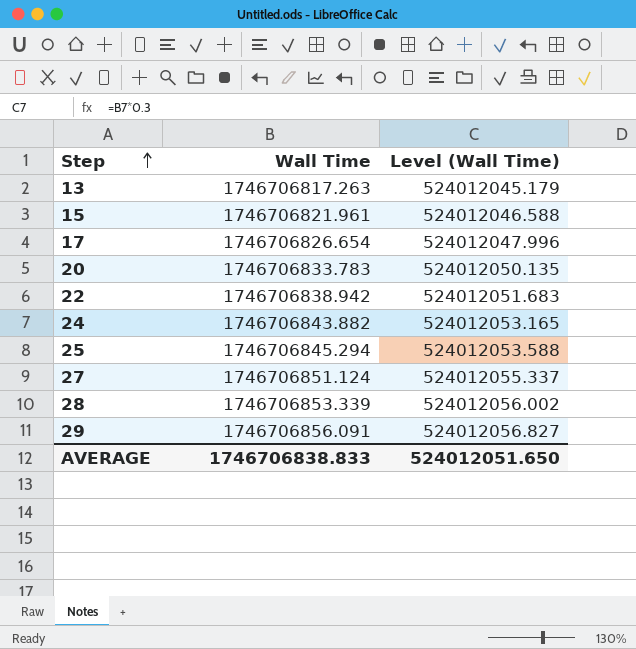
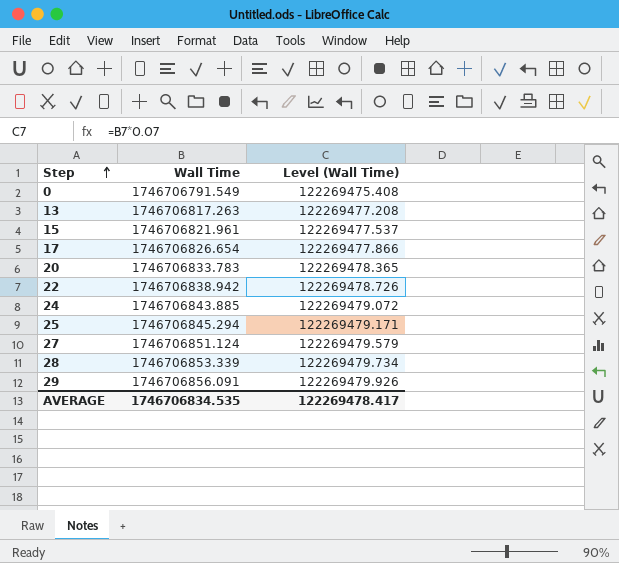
column Level (Wall Time) | formula: [Wall Time] * 0.3 -> [Wall Time] * 0.07
row 0: none -> 1746706791.549 | 122269475.408
24 | Wall Time: 1746706843.882 -> 1746706843.885
AVERAGE | Wall Time: 1746706838.833 -> 1746706834.535
AVERAGE | Level (Wall Time): 524012051.650 -> 122269478.417

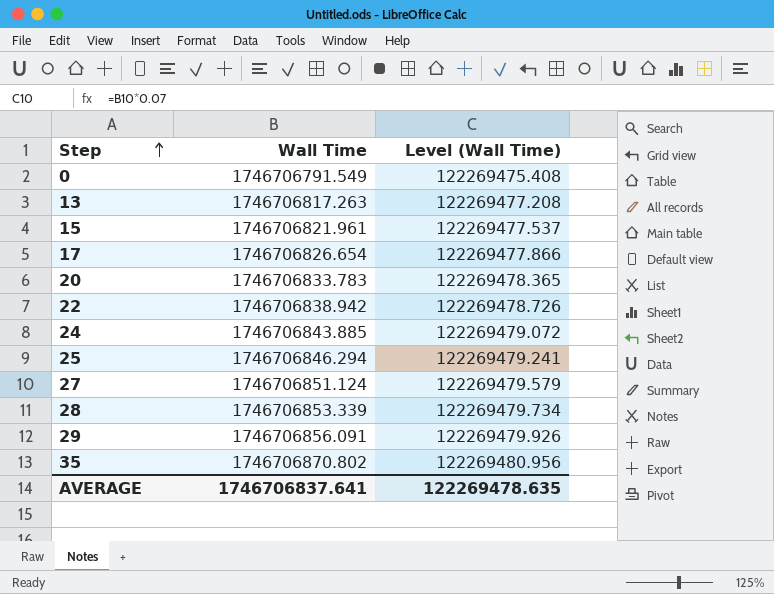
25 | Wall Time: 1746706845.294 -> 1746706846.294
25 | Level (Wall Time): 122269479.171 -> 122269479.241
row 35: none -> 1746706870.802 | 122269480.956
AVERAGE | Wall Time: 1746706834.535 -> 1746706837.641
AVERAGE | Level (Wall Time): 122269478.417 -> 122269478.635

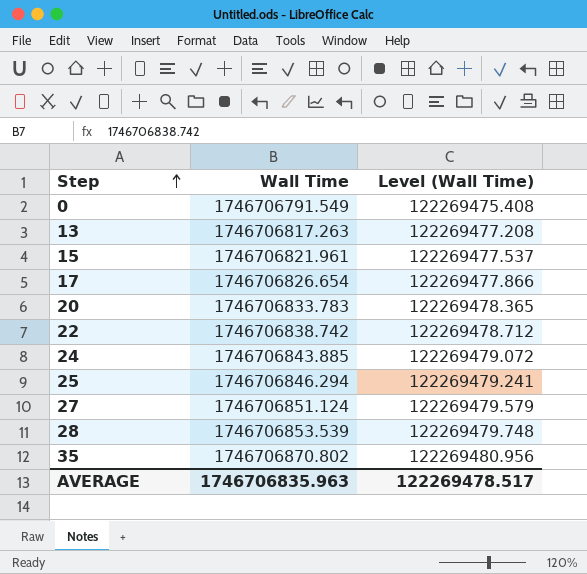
row 29: 1746706856.091 | 122269479.926 -> none
22 | Wall Time: 1746706838.942 -> 1746706838.742
22 | Level (Wall Time): 122269478.726 -> 122269478.712
28 | Wall Time: 1746706853.339 -> 1746706853.539
28 | Level (Wall Time): 122269479.734 -> 122269479.748
AVERAGE | Wall Time: 1746706837.641 -> 1746706835.963
AVERAGE | Level (Wall Time): 122269478.635 -> 122269478.517

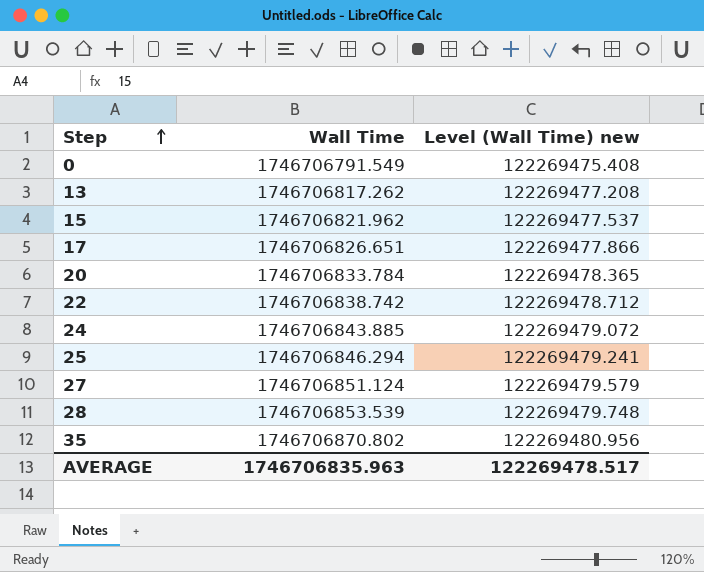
column name: Level (Wall Time) -> Level (Wall Time) new
13 | Wall Time: 1746706817.263 -> 1746706817.262
15 | Wall Time: 1746706821.961 -> 1746706821.962
17 | Wall Time: 1746706826.654 -> 1746706826.651
20 | Wall Time: 1746706833.783 -> 1746706833.784

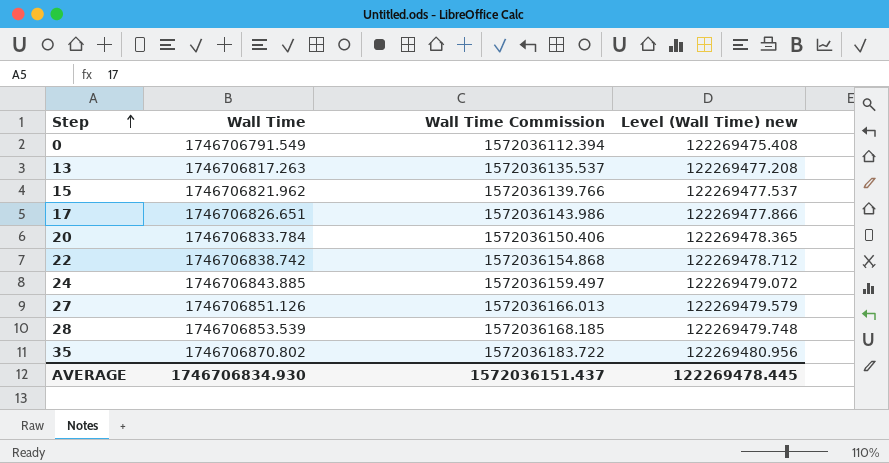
column Wall Time Commission | formula: none -> [Wall Time] * 0.9
row 25: 1746706846.294 | 122269479.241 -> none
13 | Wall Time: 1746706817.262 -> 1746706817.263
27 | Wall Time: 1746706851.124 -> 1746706851.126
AVERAGE | Wall Time: 1746706835.963 -> 1746706834.930
AVERAGE | Level (Wall Time) new: 122269478.517 -> 122269478.445

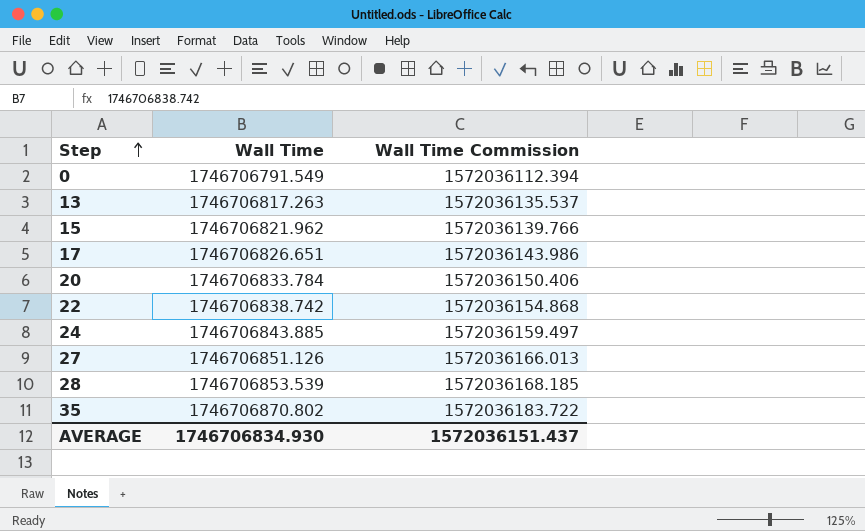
column Level (Wall Time) new | formula: [Wall Time] * 0.07 -> none

